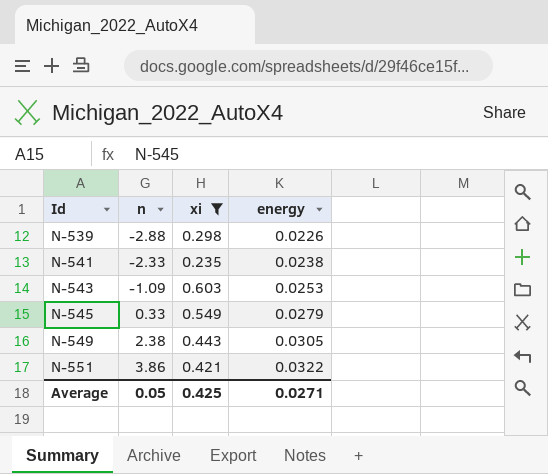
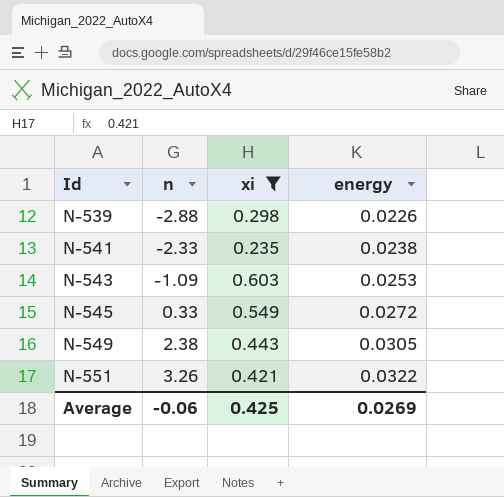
N-545 | energy: 0.0279 -> 0.0272
N-551 | n: 3.86 -> 3.26
Average | n: 0.05 -> -0.06
Average | energy: 0.0271 -> 0.0269

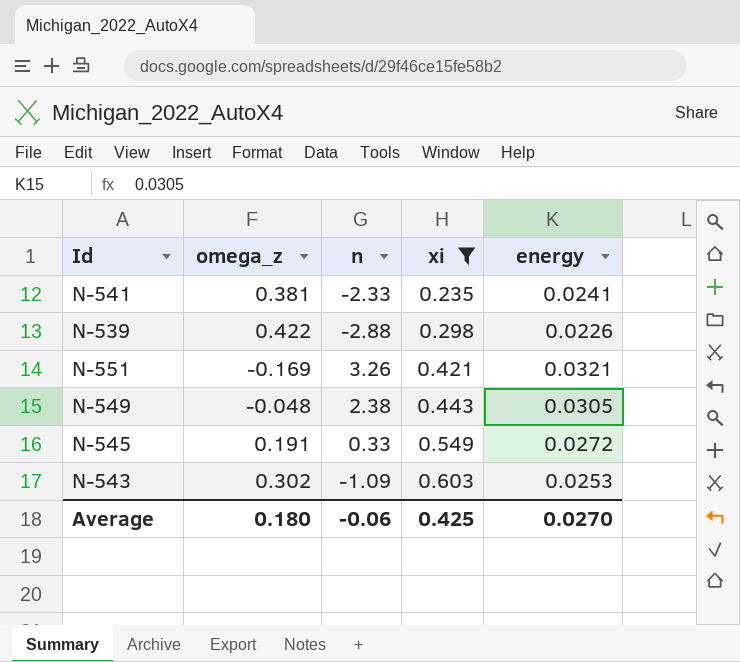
row order: Id ascending -> xi ascending
column omega_z | position: none -> 2
N-541 | energy: 0.0238 -> 0.0241
N-551 | energy: 0.0322 -> 0.0321
Average | energy: 0.0269 -> 0.0270

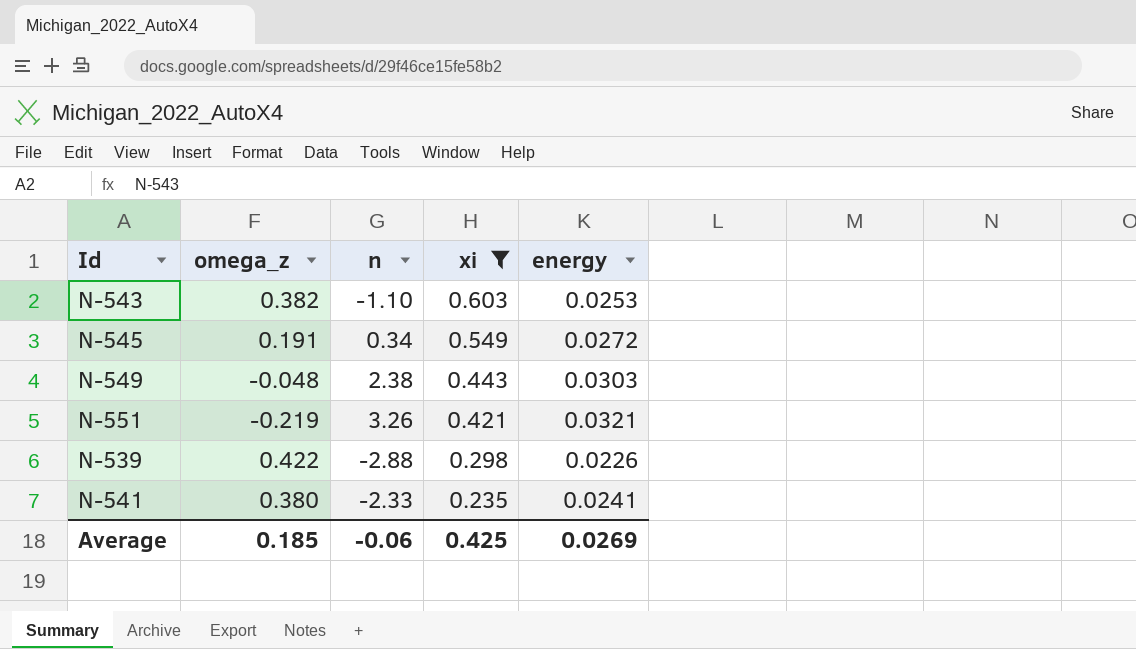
row order: xi ascending -> xi descending
N-543 | omega_z: 0.302 -> 0.382
N-543 | n: -1.09 -> -1.10
N-545 | n: 0.33 -> 0.34
N-549 | energy: 0.0305 -> 0.0303
N-551 | omega_z: -0.169 -> -0.219
N-541 | omega_z: 0.381 -> 0.380
Average | omega_z: 0.180 -> 0.185
Average | energy: 0.0270 -> 0.0269

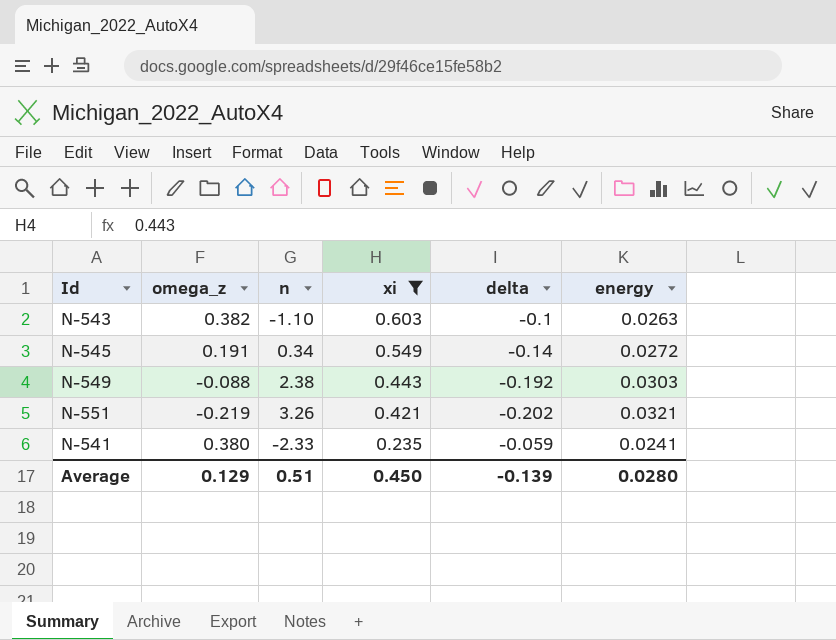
column delta | position: none -> 5
row N-539: 0.422 | -2.88 | 0.298 | 0.0226 -> none
N-543 | energy: 0.0253 -> 0.0263
N-549 | omega_z: -0.048 -> -0.088
Average | omega_z: 0.185 -> 0.129
Average | n: -0.06 -> 0.51
Average | xi: 0.425 -> 0.450
Average | energy: 0.0269 -> 0.0280

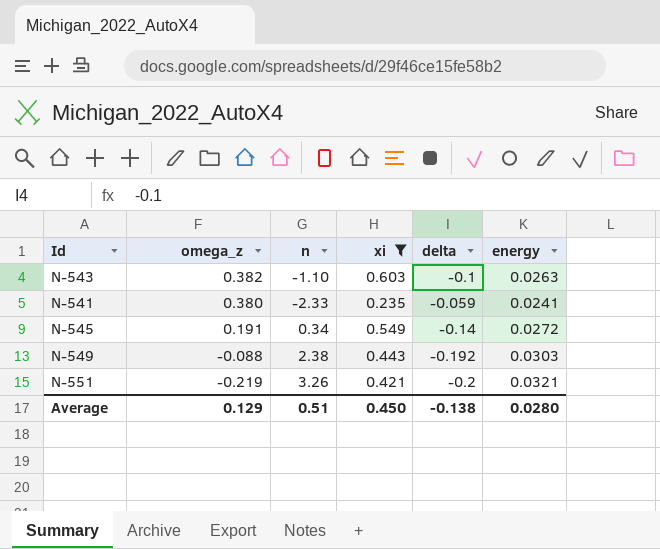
row order: xi descending -> omega_z descending
N-551 | delta: -0.202 -> -0.2
Average | delta: -0.139 -> -0.138

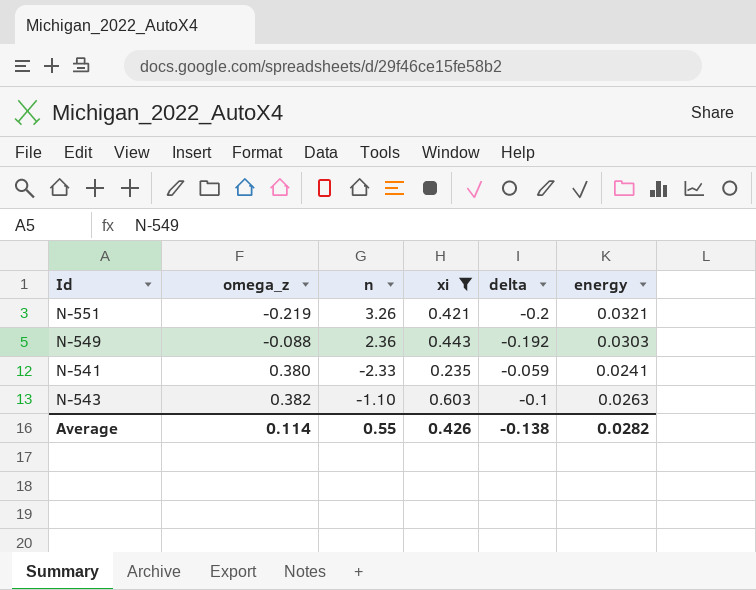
row order: omega_z descending -> omega_z ascending
row N-545: 0.191 | 0.34 | 0.549 | -0.14 | 0.0272 -> none
N-549 | n: 2.38 -> 2.36
Average | omega_z: 0.129 -> 0.114
Average | n: 0.51 -> 0.55
Average | xi: 0.450 -> 0.426
Average | energy: 0.0280 -> 0.0282

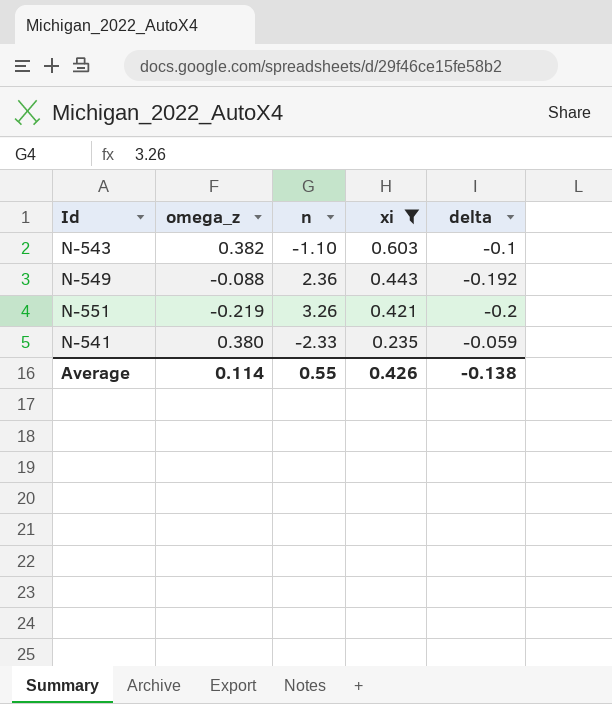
row order: omega_z ascending -> xi descending
column energy | position: 6 -> none

